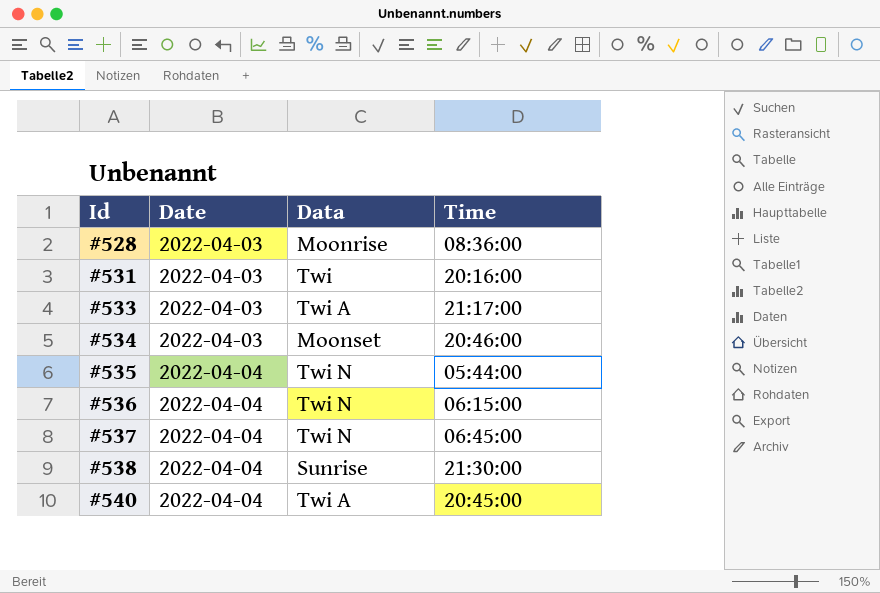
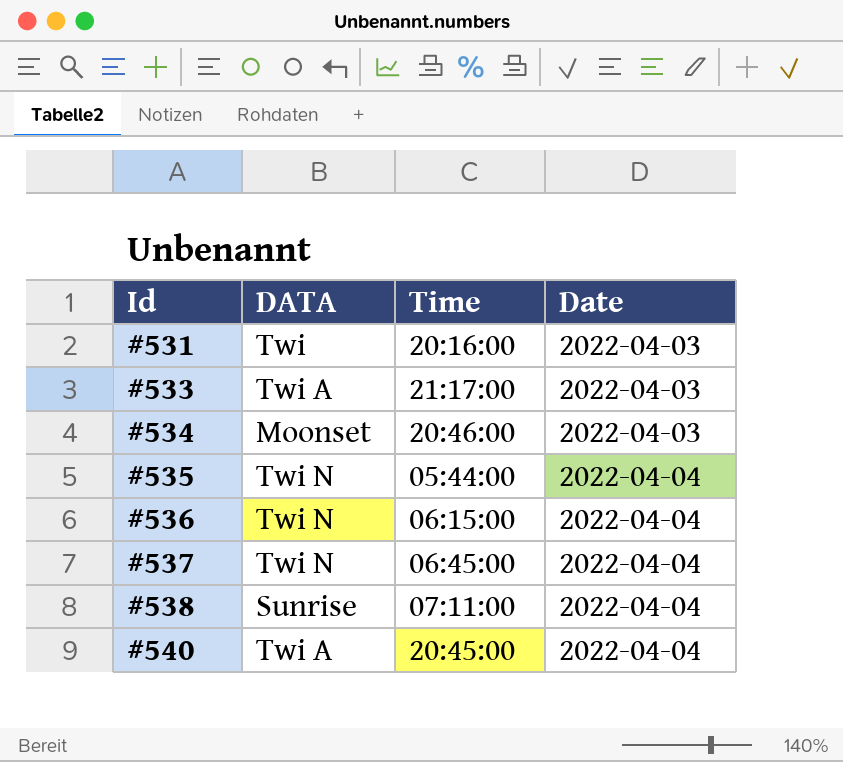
column name: Data -> DATA
column Date | position: 2 -> 4
row #528: 2022-04-03 | Moonrise | 08:36:00 -> none
#538 | Time: 21:30:00 -> 07:11:00

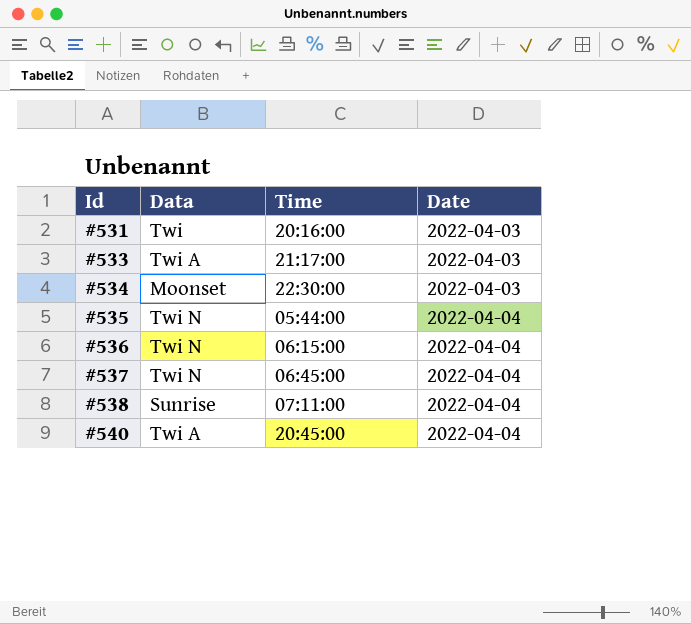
column name: DATA -> Data
#534 | Time: 20:46:00 -> 22:30:00

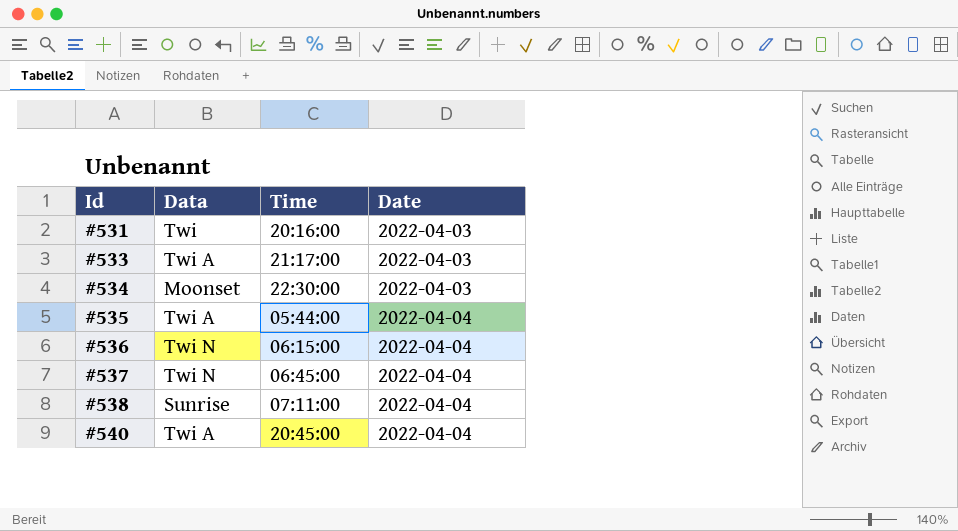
#535 | Data: Twi N -> Twi A

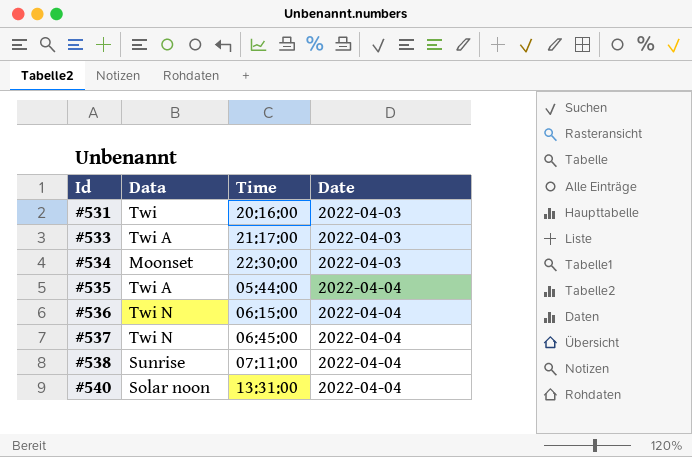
#540 | Data: Twi A -> Solar noon
#540 | Time: 20:45:00 -> 13:31:00

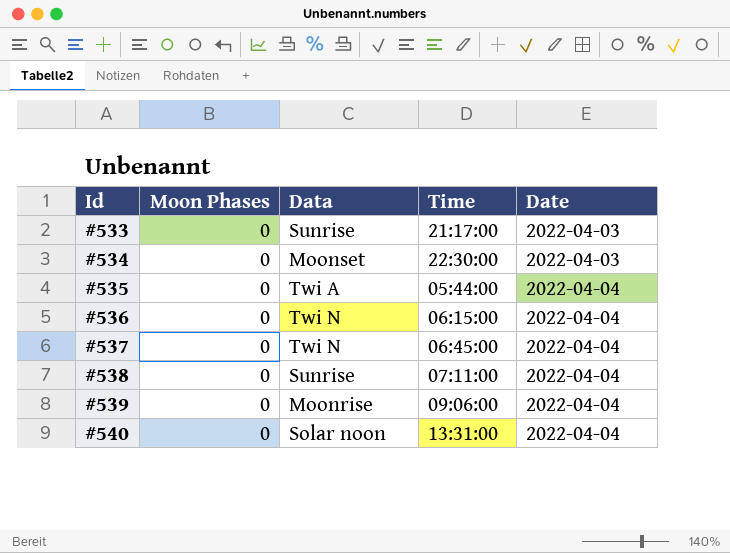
column Moon Phases | position: none -> 2
row #531: Twi | 20:16:00 | 2022-04-03 -> none
#533 | Data: Twi A -> Sunrise
row #539: none -> 0 | Moonrise | 09:06:00 | 2022-04-04

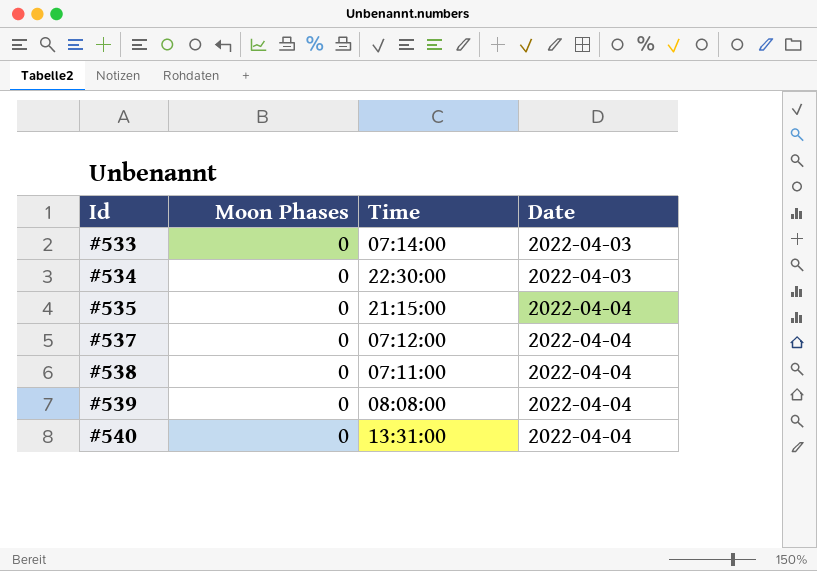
column Data | position: 3 -> none
row #536: 0 | Twi N | 06:15:00 | 2022-04-04 -> none
#533 | Time: 21:17:00 -> 07:14:00
#535 | Time: 05:44:00 -> 21:15:00
#537 | Time: 06:45:00 -> 07:12:00
#539 | Time: 09:06:00 -> 08:08:00

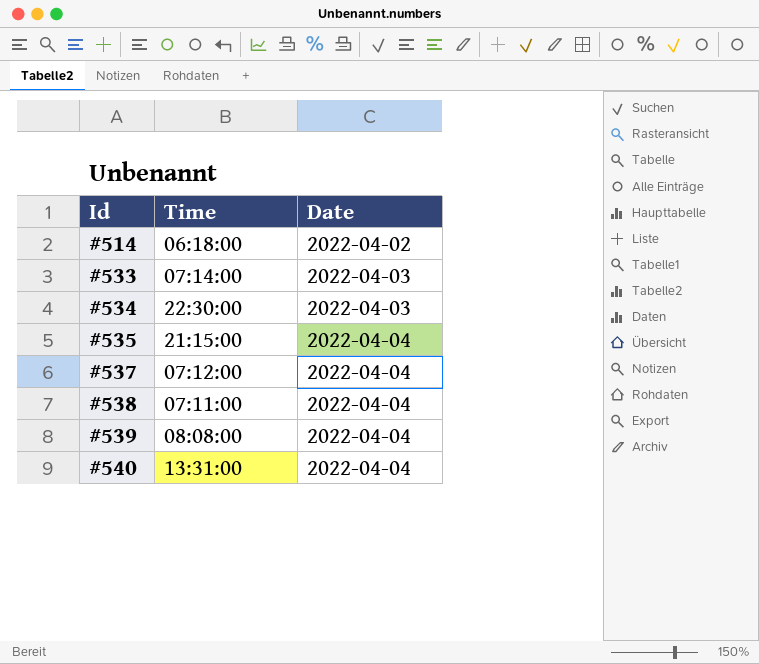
column Moon Phases | position: 2 -> none
row #514: none -> 06:18:00 | 2022-04-02

